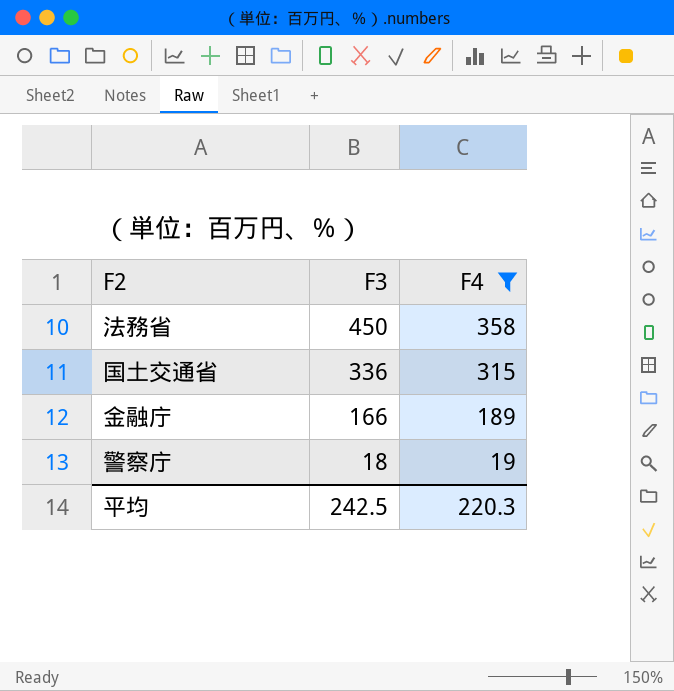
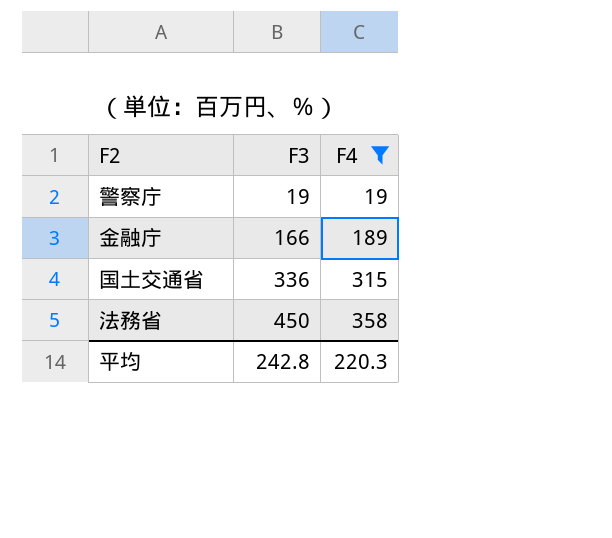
row order: F3 descending -> F3 ascending
警察庁 | F3: 18 -> 19
平均 | F3: 242.5 -> 242.8

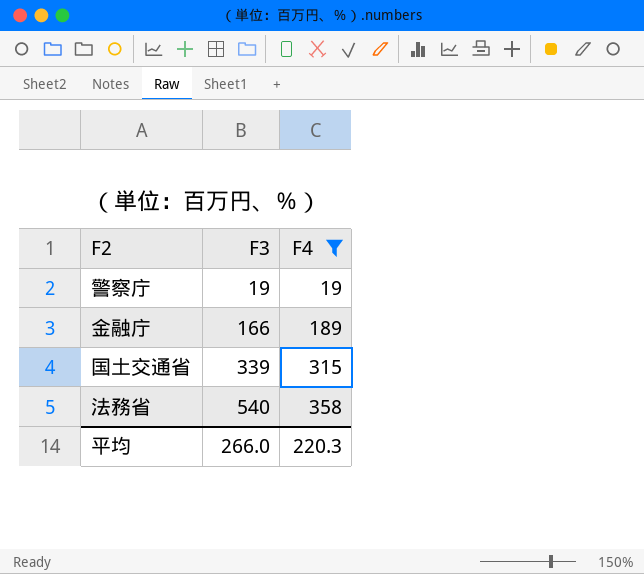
国土交通省 | F3: 336 -> 339
法務省 | F3: 450 -> 540
平均 | F3: 242.8 -> 266.0

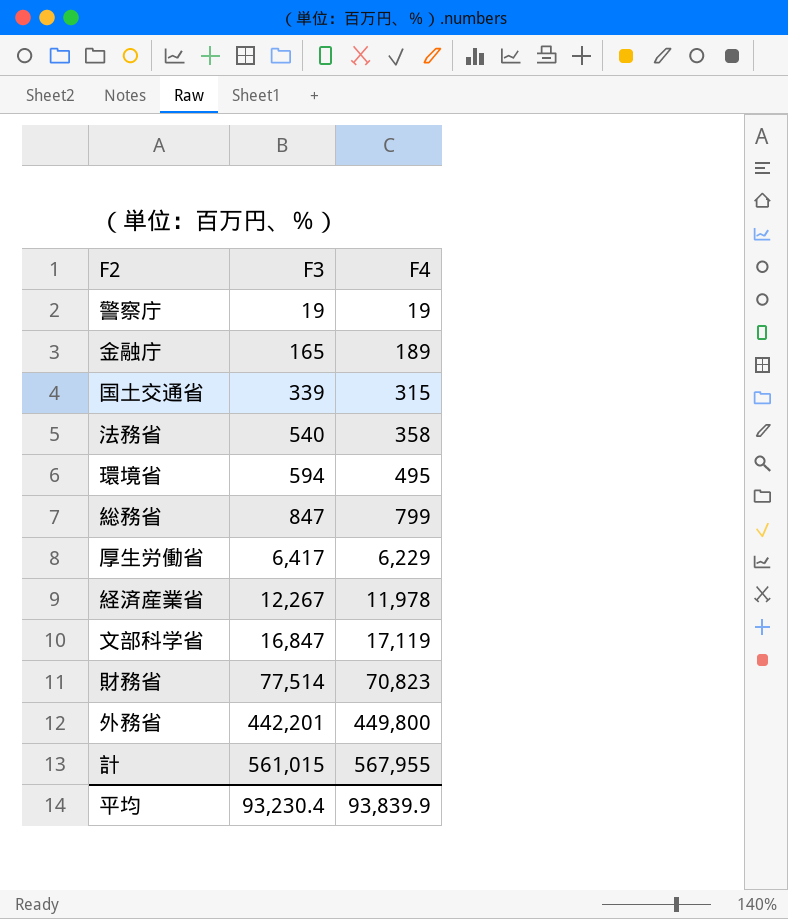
filter: F4 <= 358 -> none
金融庁 | F3: 166 -> 165
平均 | F3: 266.0 -> 93,230.4
平均 | F4: 220.3 -> 93,839.9

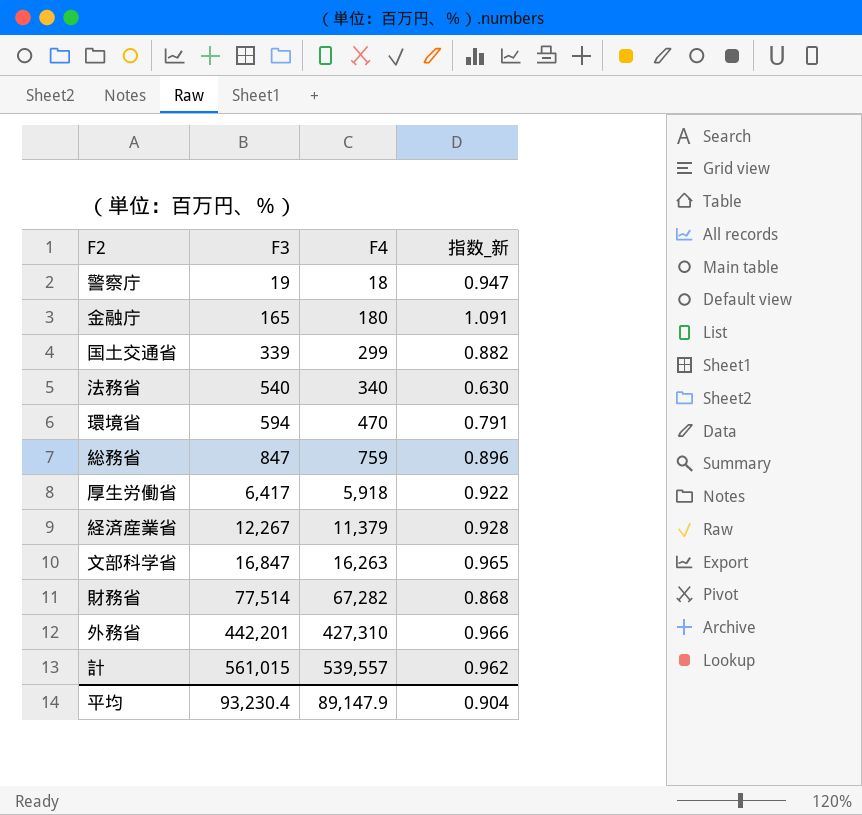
column 指数_新 | formula: none -> [F4] / [F3]
警察庁 | F4: 19 -> 18
金融庁 | F4: 189 -> 180
国土交通省 | F4: 315 -> 299
法務省 | F4: 358 -> 340
環境省 | F4: 495 -> 470
総務省 | F4: 799 -> 759
厚生労働省 | F4: 6,229 -> 5,918
経済産業省 | F4: 11,978 -> 11,379
文部科学省 | F4: 17,119 -> 16,263
財務省 | F4: 70,823 -> 67,282
外務省 | F4: 449,800 -> 427,310
計 | F4: 567,955 -> 539,557
平均 | F4: 93,839.9 -> 89,147.9

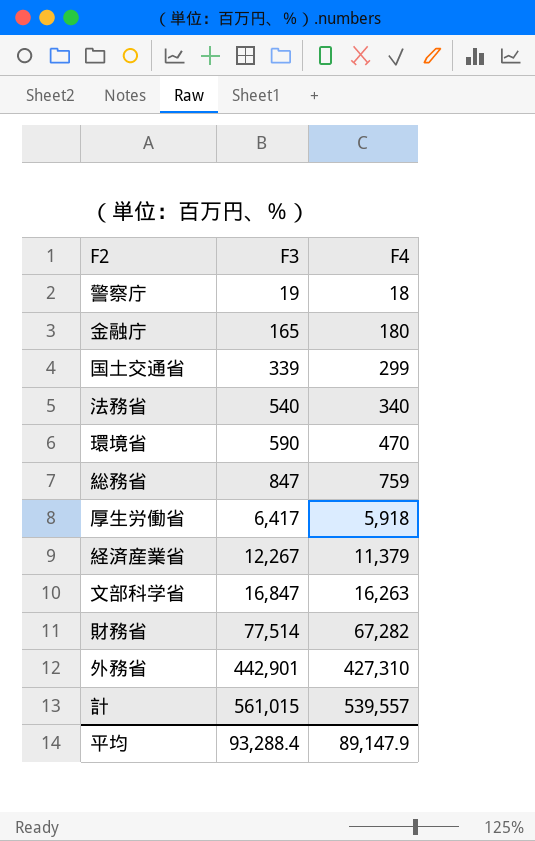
column 指数_新 | formula: [F4] / [F3] -> none
環境省 | F3: 594 -> 590
外務省 | F3: 442,201 -> 442,901
平均 | F3: 93,230.4 -> 93,288.4

